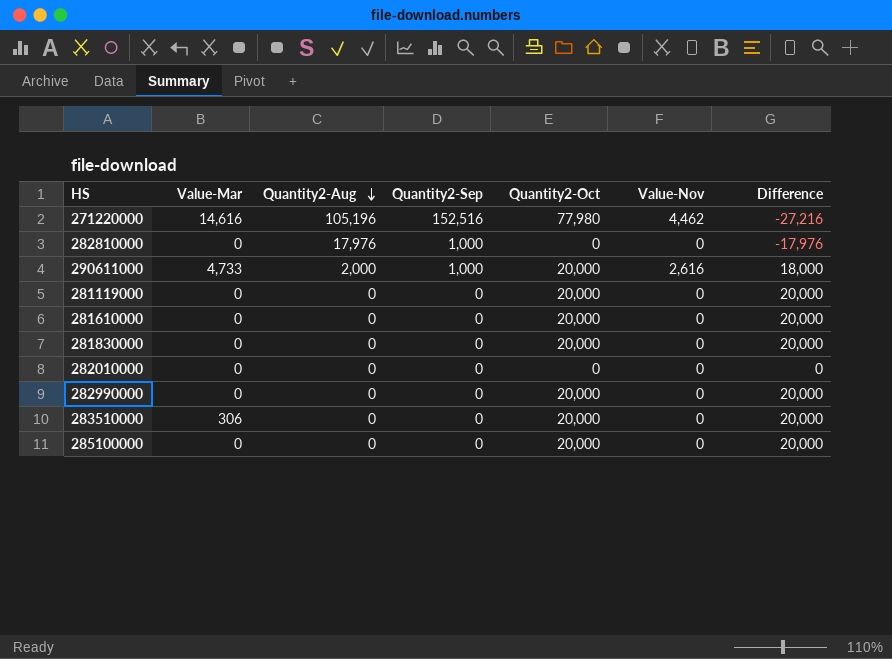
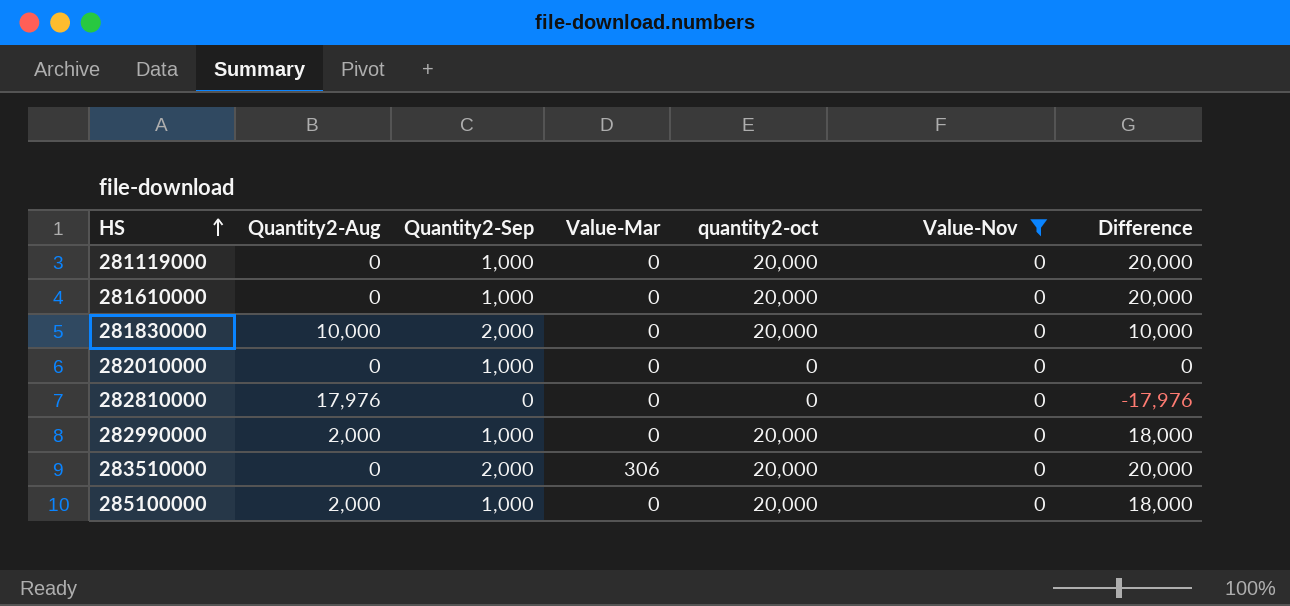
filter: none -> Value-Nov = 0
row order: Quantity2-Aug descending -> HS ascending
column Value-Mar | position: 2 -> 4
column name: Quantity2-Oct -> quantity2-oct
281119000 | Quantity2-Sep: 0 -> 1,000
281610000 | Quantity2-Sep: 0 -> 1,000
281830000 | Quantity2-Aug: 0 -> 10,000
281830000 | Quantity2-Sep: 0 -> 2,000
281830000 | Difference: 20,000 -> 10,000
282010000 | Quantity2-Sep: 0 -> 1,000
282810000 | Quantity2-Sep: 1,000 -> 0
282990000 | Quantity2-Aug: 0 -> 2,000
282990000 | Quantity2-Sep: 0 -> 1,000
282990000 | Difference: 20,000 -> 18,000
283510000 | Quantity2-Sep: 0 -> 2,000
285100000 | Quantity2-Aug: 0 -> 2,000
285100000 | Quantity2-Sep: 0 -> 1,000
285100000 | Difference: 20,000 -> 18,000

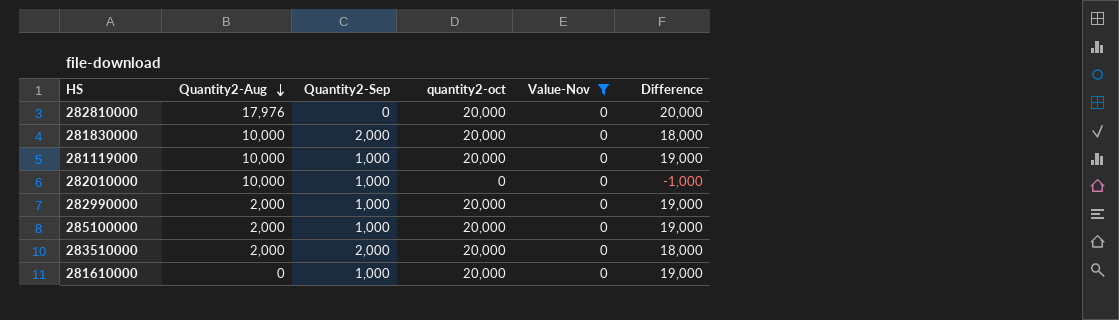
row order: HS ascending -> Quantity2-Aug descending
column Value-Mar | position: 4 -> none
column Difference | formula: [quantity2-oct] - [Quantity2-Aug] -> [quantity2-oct] - [Quantity2-Sep]
282810000 | quantity2-oct: 0 -> 20,000
281119000 | Quantity2-Aug: 0 -> 10,000
282010000 | Quantity2-Aug: 0 -> 10,000
283510000 | Quantity2-Aug: 0 -> 2,000

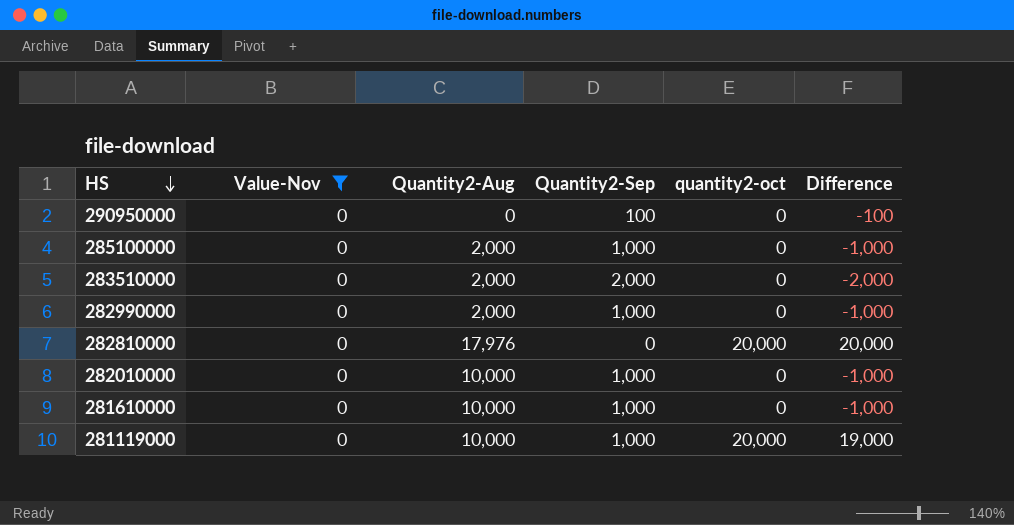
row order: Quantity2-Aug descending -> HS descending
column Value-Nov | position: 5 -> 2
row 281830000: 10,000 | 2,000 | 20,000 | 0 | 18,000 -> none
row 290950000: none -> 0 | 0 | 100 | 0 | -100
285100000 | quantity2-oct: 20,000 -> 0
285100000 | Difference: 19,000 -> -1,000
283510000 | quantity2-oct: 20,000 -> 0
283510000 | Difference: 18,000 -> -2,000
282990000 | quantity2-oct: 20,000 -> 0
282990000 | Difference: 19,000 -> -1,000
281610000 | Quantity2-Aug: 0 -> 10,000
281610000 | quantity2-oct: 20,000 -> 0
281610000 | Difference: 19,000 -> -1,000

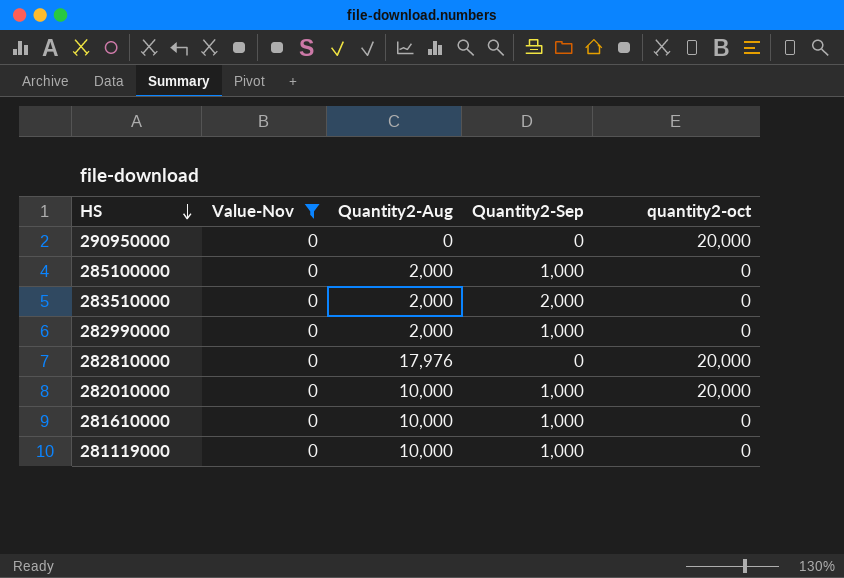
column Difference | formula: [quantity2-oct] - [Quantity2-Sep] -> none
290950000 | Quantity2-Sep: 100 -> 0
290950000 | quantity2-oct: 0 -> 20,000
282010000 | quantity2-oct: 0 -> 20,000
281119000 | quantity2-oct: 20,000 -> 0

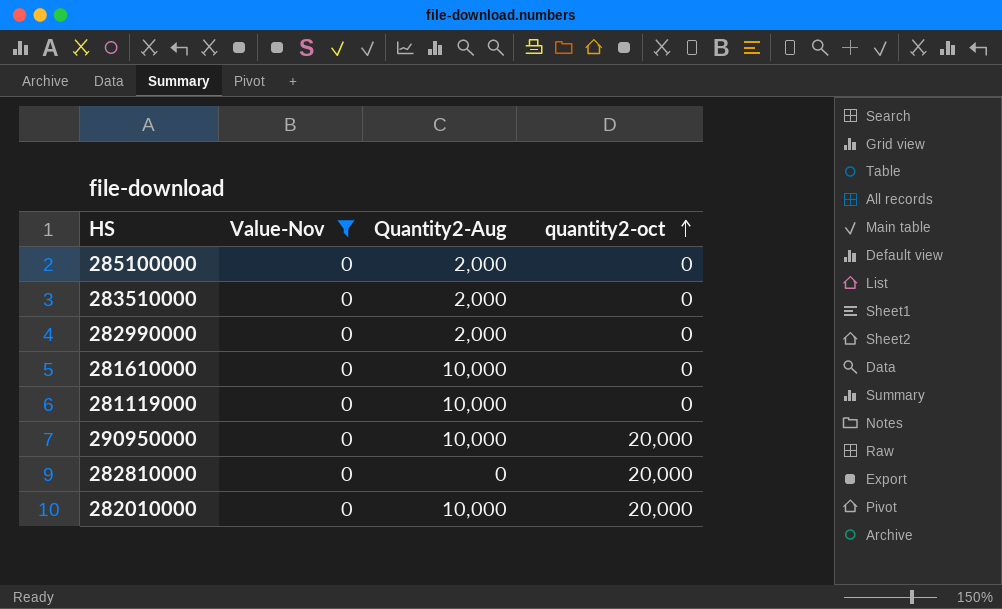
row order: HS descending -> quantity2-oct ascending
column Quantity2-Sep | position: 4 -> none
290950000 | Quantity2-Aug: 0 -> 10,000
282810000 | Quantity2-Aug: 17,976 -> 0

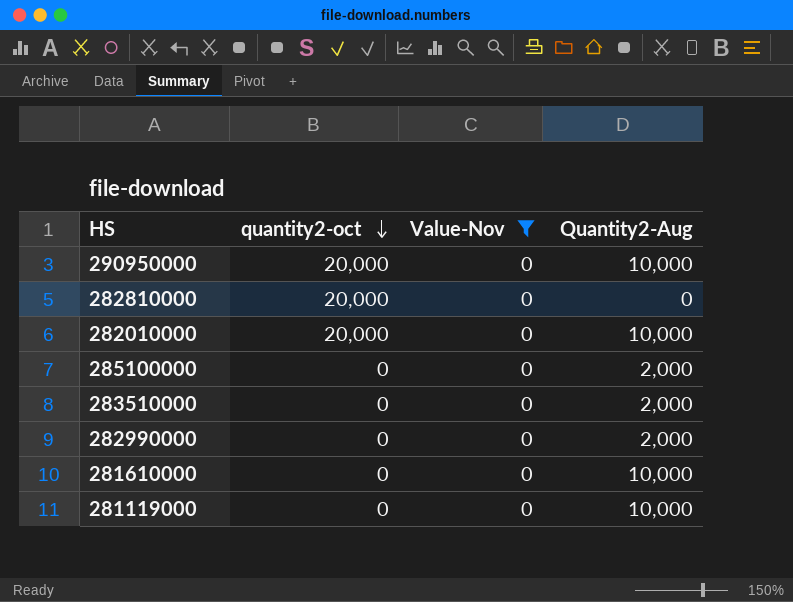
row order: quantity2-oct ascending -> quantity2-oct descending
column quantity2-oct | position: 4 -> 2

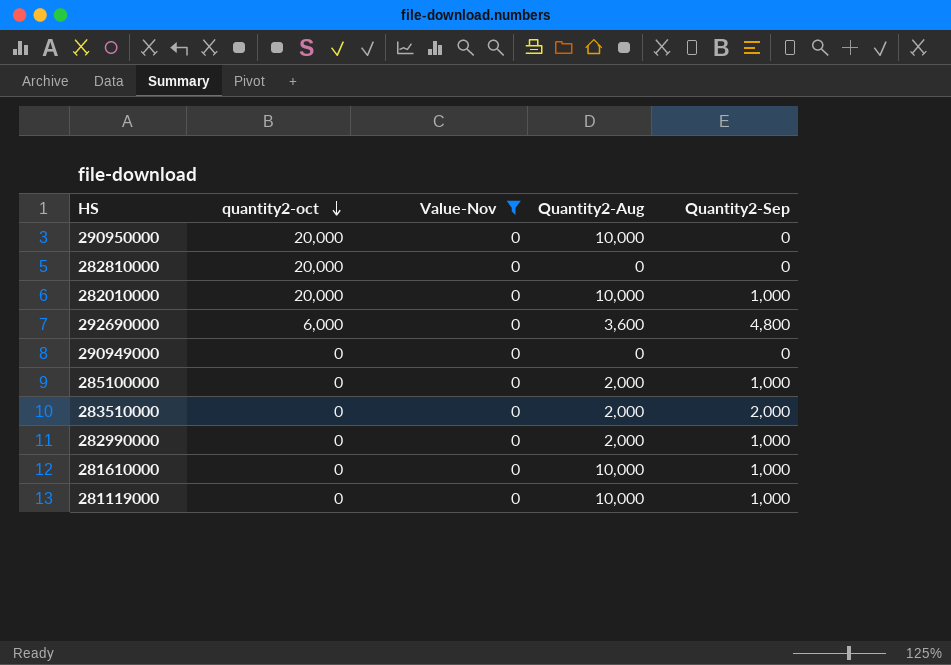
column Quantity2-Sep | position: none -> 5
row 292690000: none -> 6,000 | 0 | 3,600 | 4,800
row 290949000: none -> 0 | 0 | 0 | 0

